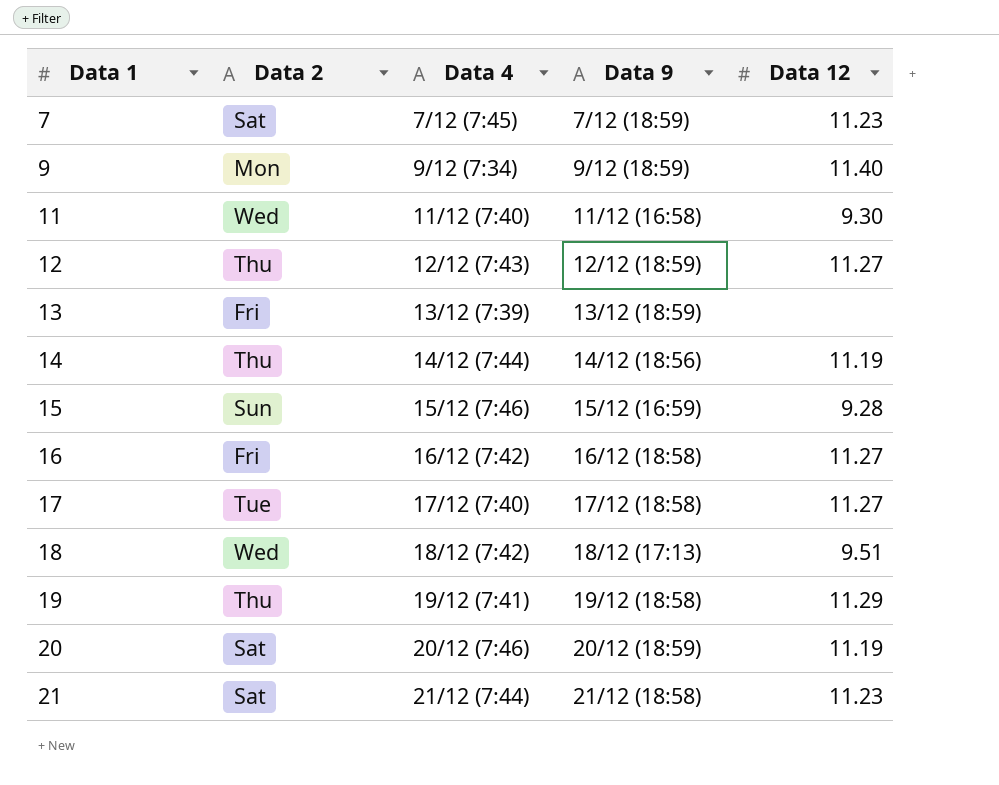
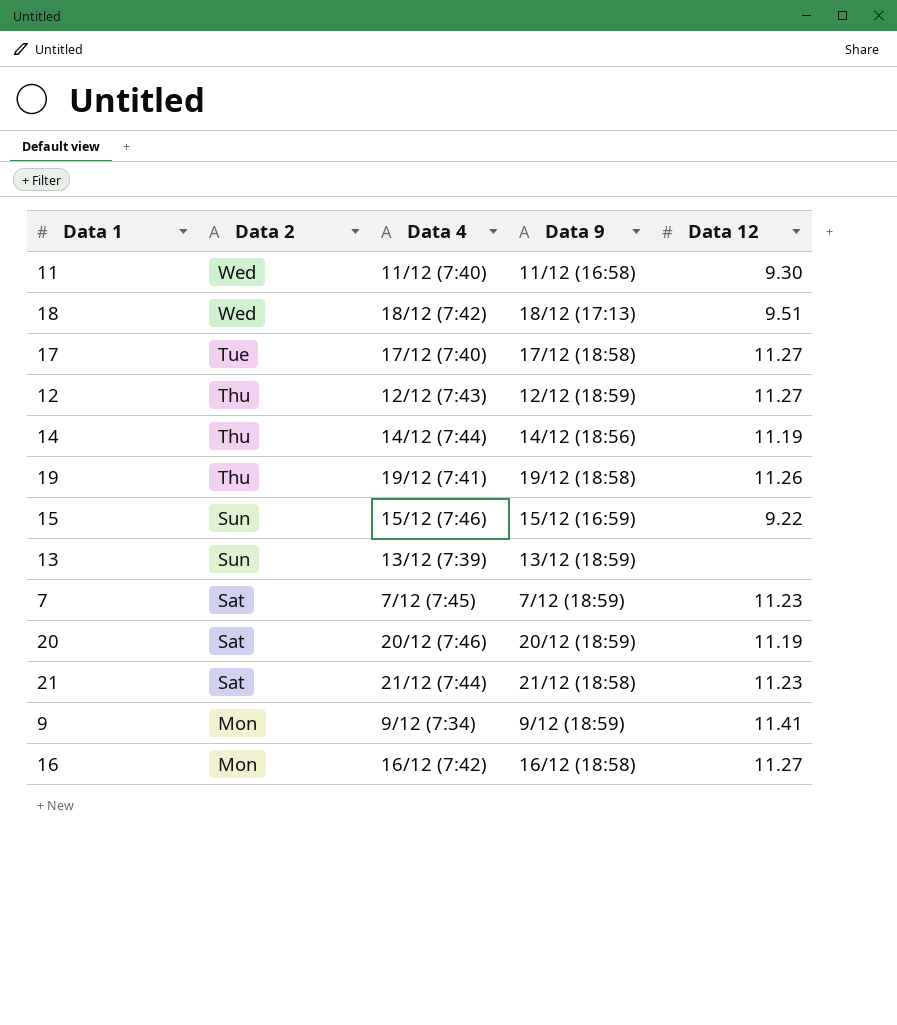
row order: Data 1 ascending -> Data 2 descending
19 | Data 12: 11.29 -> 11.26
15 | Data 12: 9.28 -> 9.22
13 | Data 2: Fri -> Sun
9 | Data 12: 11.40 -> 11.41
16 | Data 2: Fri -> Mon

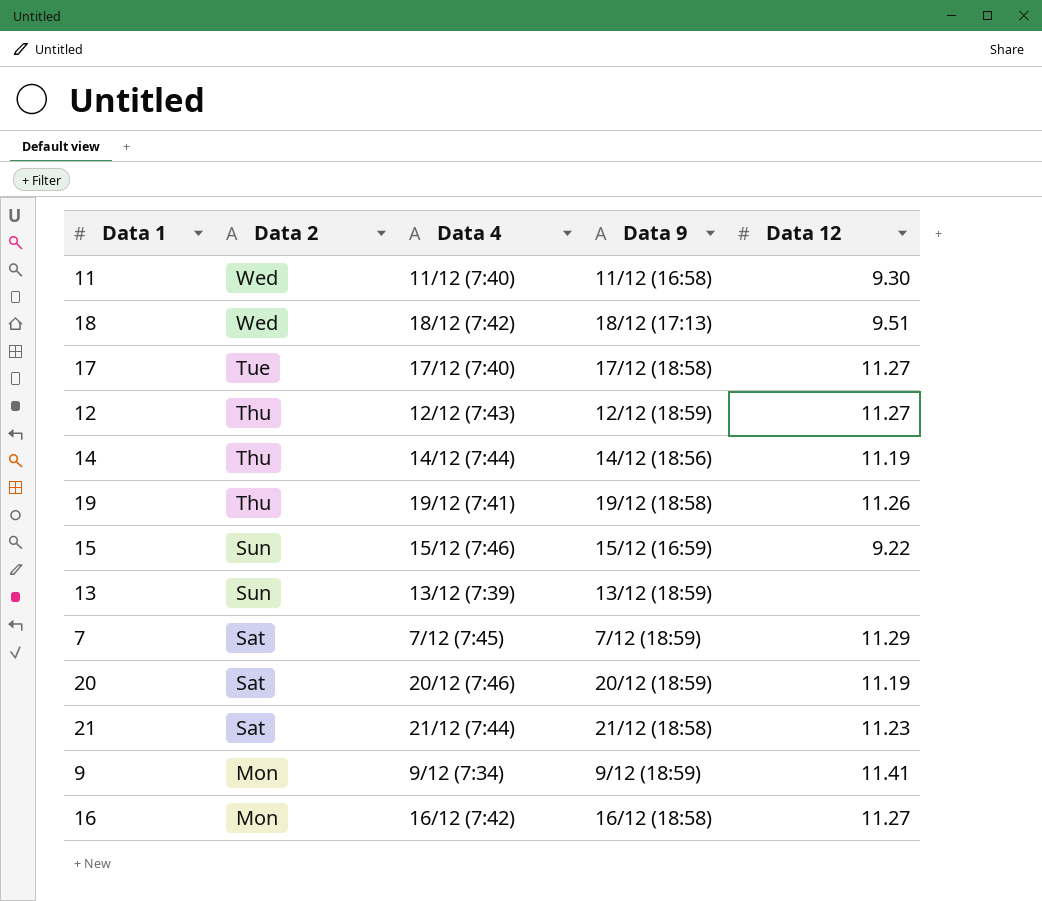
7 | Data 12: 11.23 -> 11.29

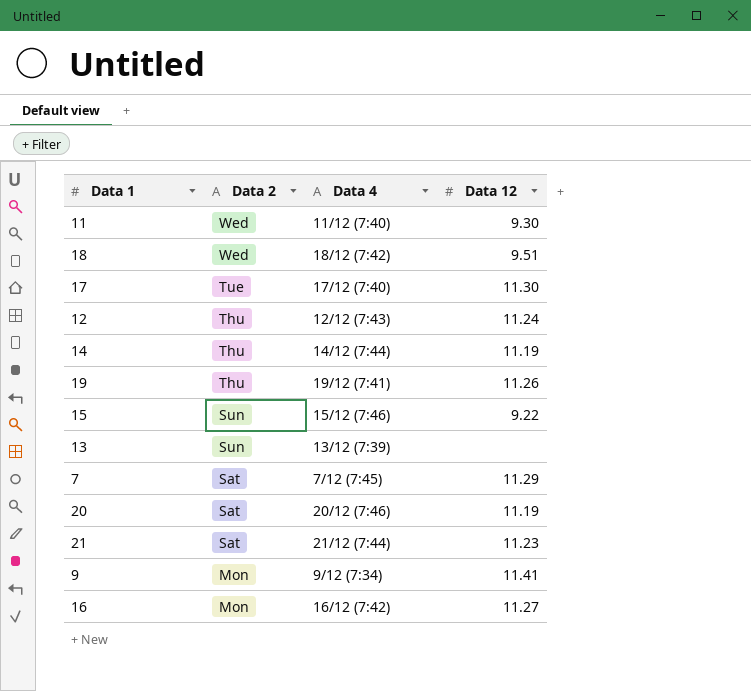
column Data 9 | position: 4 -> none
17 | Data 12: 11.27 -> 11.30
12 | Data 12: 11.27 -> 11.24

